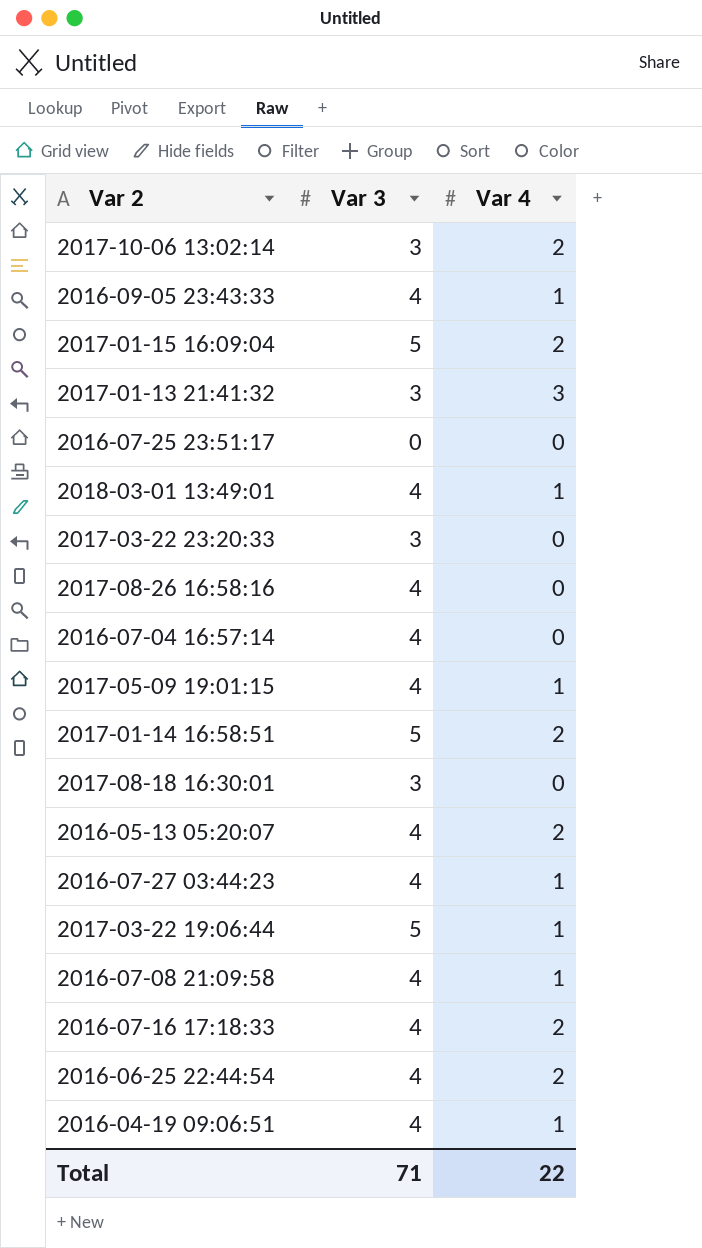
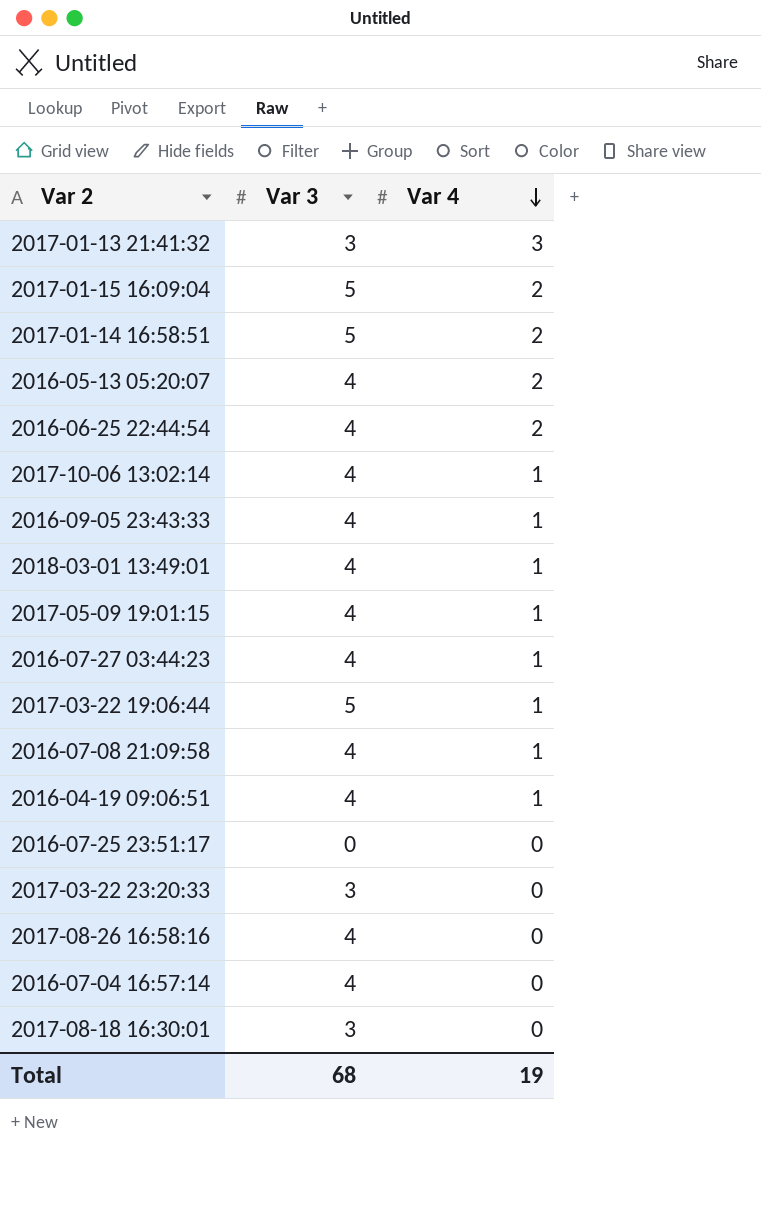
row order: none -> Var 4 descending
row 2016-07-16 17:18:33: 4 | 2 -> none
2017-10-06 13:02:14 | Var 3: 3 -> 4
2017-10-06 13:02:14 | Var 4: 2 -> 1
Total | Var 3: 71 -> 68
Total | Var 4: 22 -> 19

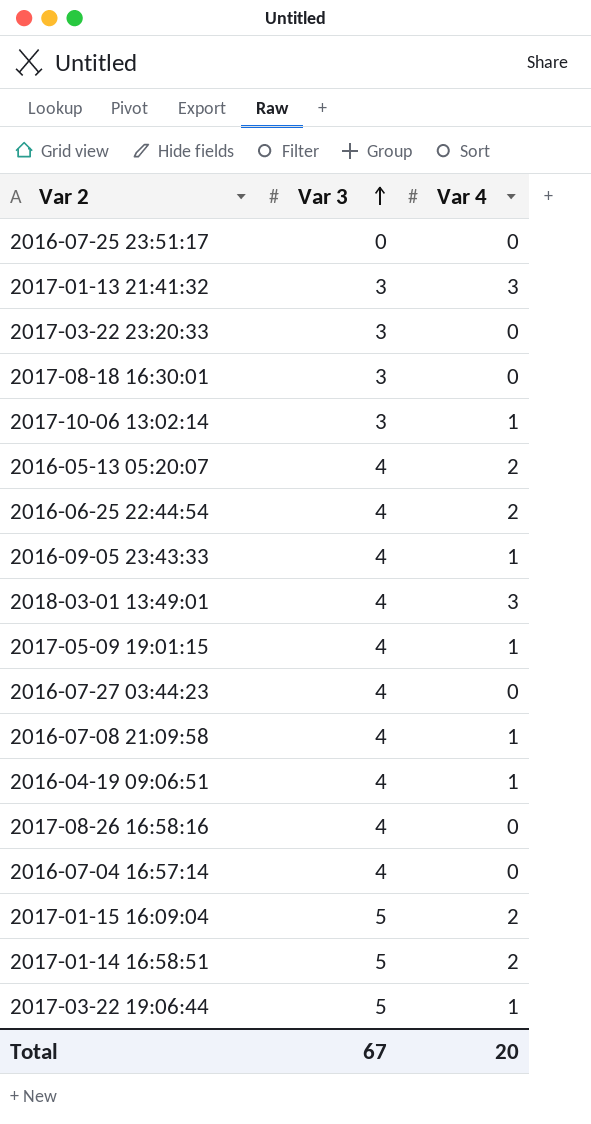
row order: Var 4 descending -> Var 3 ascending
2017-10-06 13:02:14 | Var 3: 4 -> 3
2018-03-01 13:49:01 | Var 4: 1 -> 3
2016-07-27 03:44:23 | Var 4: 1 -> 0
Total | Var 3: 68 -> 67
Total | Var 4: 19 -> 20

